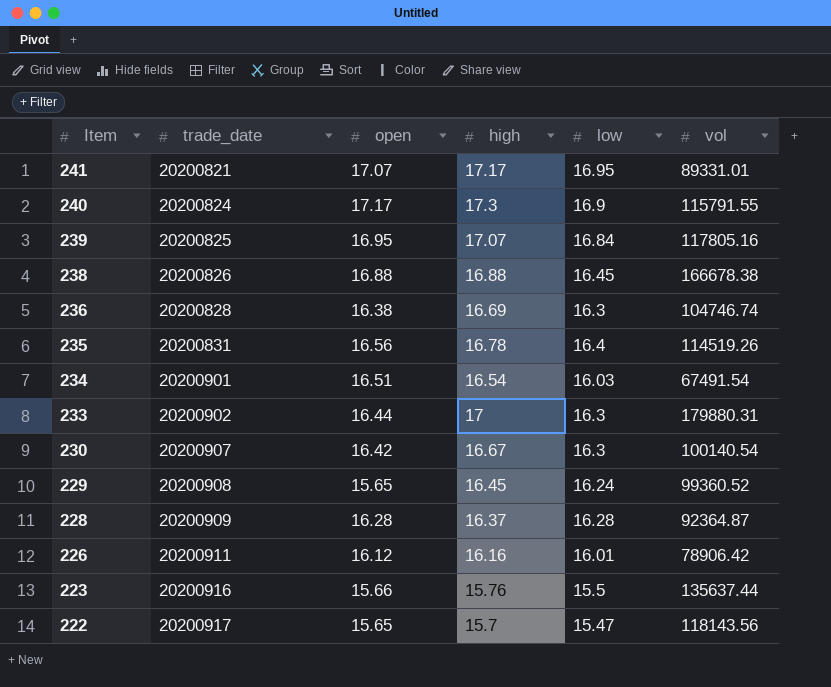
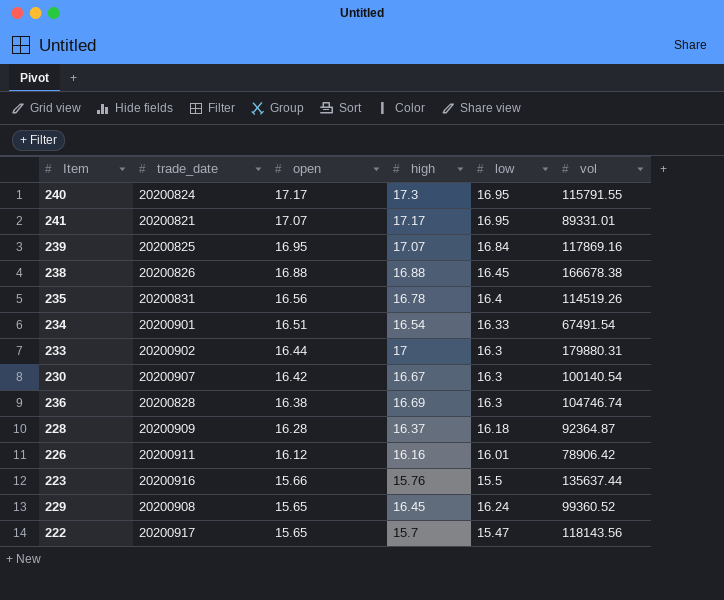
row order: Item descending -> open descending
240 | low: 16.9 -> 16.95
239 | vol: 117805.16 -> 117869.16
234 | low: 16.03 -> 16.33
228 | low: 16.28 -> 16.18

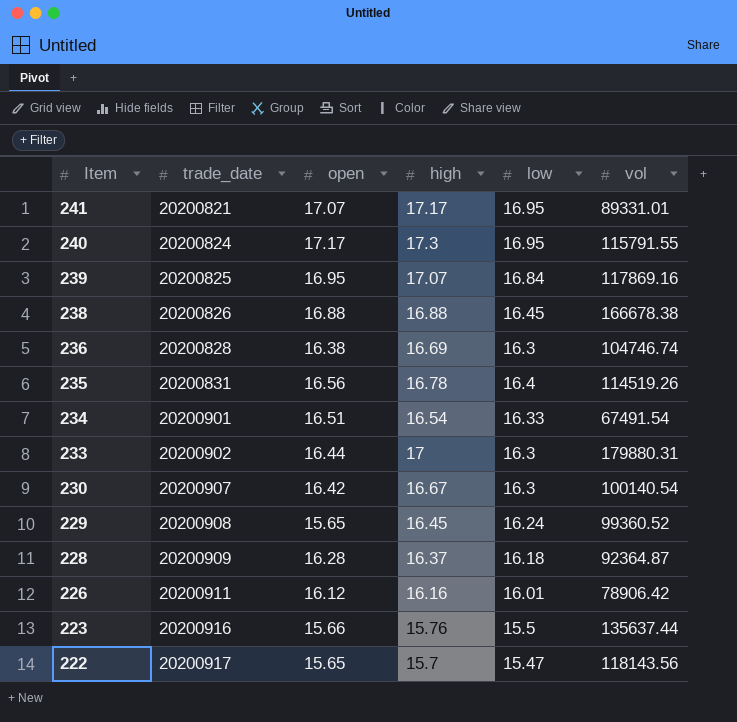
row order: open descending -> Item descending

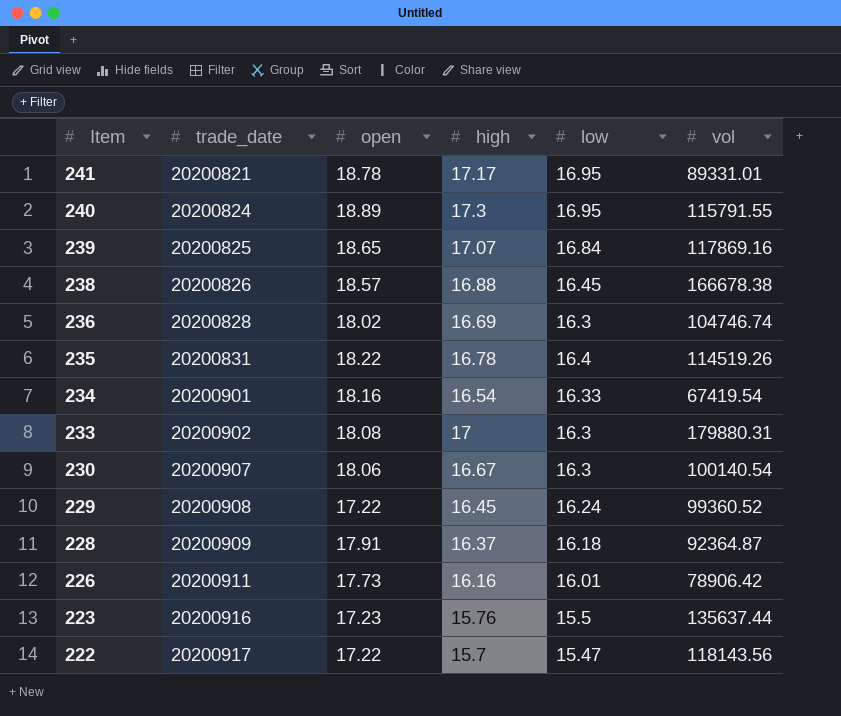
241 | open: 17.07 -> 18.78
240 | open: 17.17 -> 18.89
239 | open: 16.95 -> 18.65
238 | open: 16.88 -> 18.57
236 | open: 16.38 -> 18.02
235 | open: 16.56 -> 18.22
234 | open: 16.51 -> 18.16
234 | vol: 67491.54 -> 67419.54
233 | open: 16.44 -> 18.08
230 | open: 16.42 -> 18.06
229 | open: 15.65 -> 17.22
228 | open: 16.28 -> 17.91
226 | open: 16.12 -> 17.73
223 | open: 15.66 -> 17.23
222 | open: 15.65 -> 17.22

